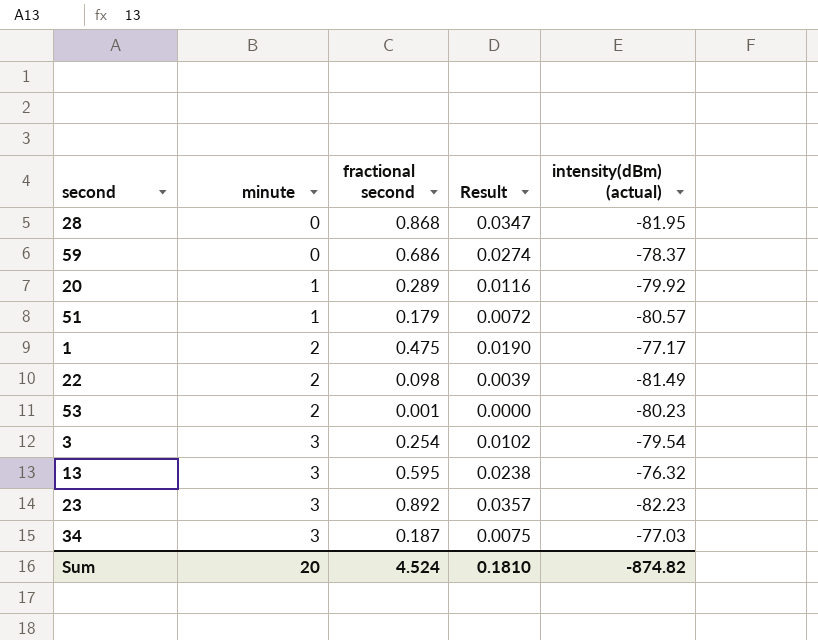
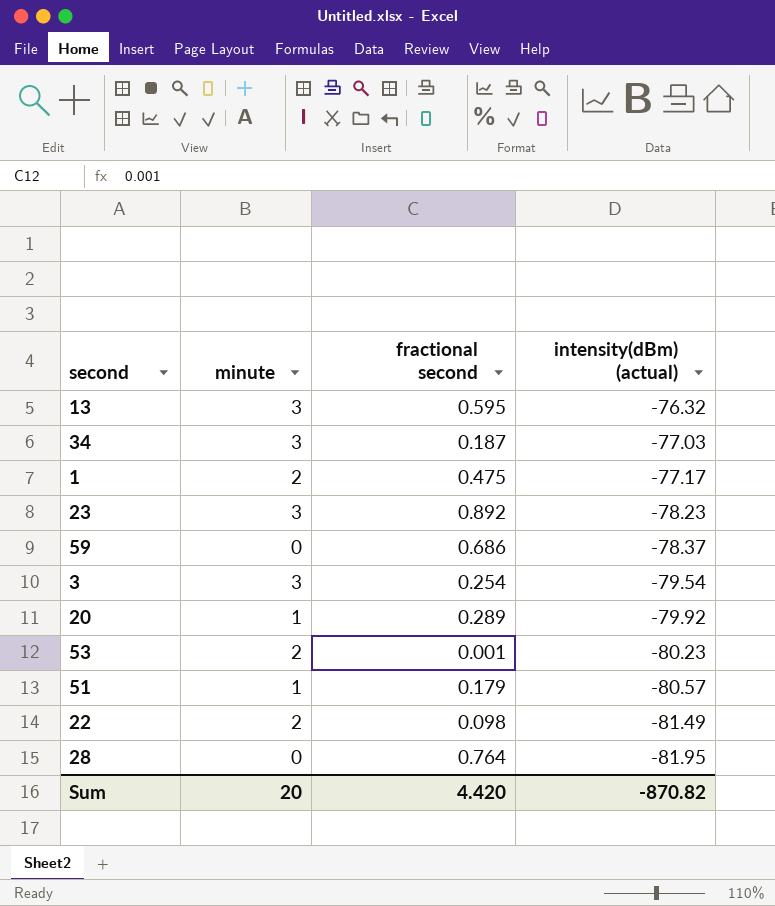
row order: minute ascending -> intensity(dBm) (actual) descending
column Result | formula: [fractional second] * 0.04 -> none
23 | intensity(dBm) (actual): -82.23 -> -78.23
28 | fractional second: 0.868 -> 0.764
Sum | fractional second: 4.524 -> 4.420
Sum | intensity(dBm) (actual): -874.82 -> -870.82

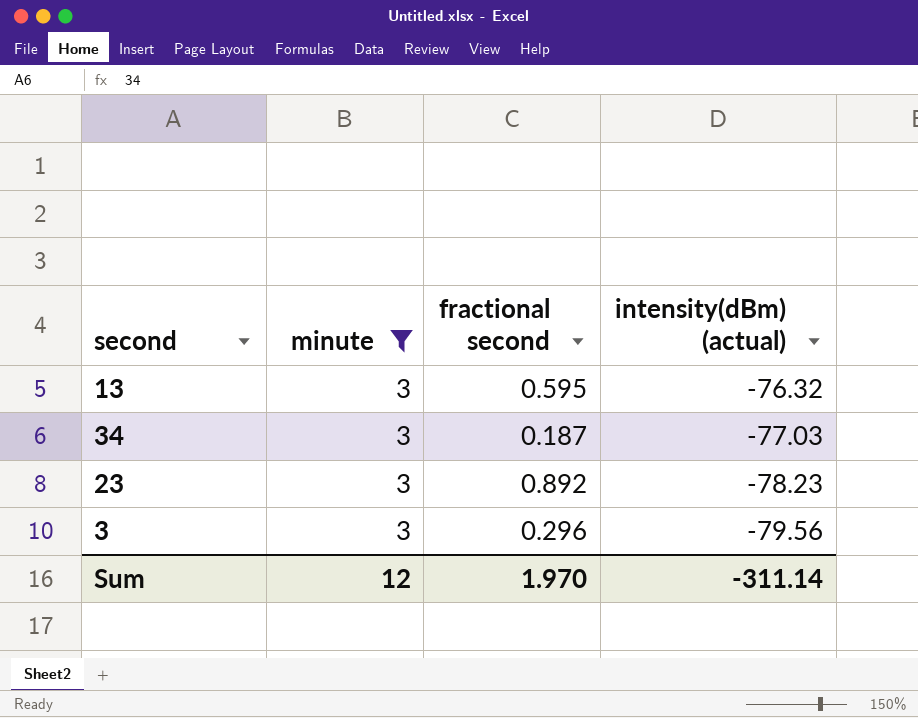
filter: none -> minute = 3
3 | fractional second: 0.254 -> 0.296
3 | intensity(dBm) (actual): -79.54 -> -79.56
Sum | minute: 20 -> 12
Sum | fractional second: 4.420 -> 1.970
Sum | intensity(dBm) (actual): -870.82 -> -311.14

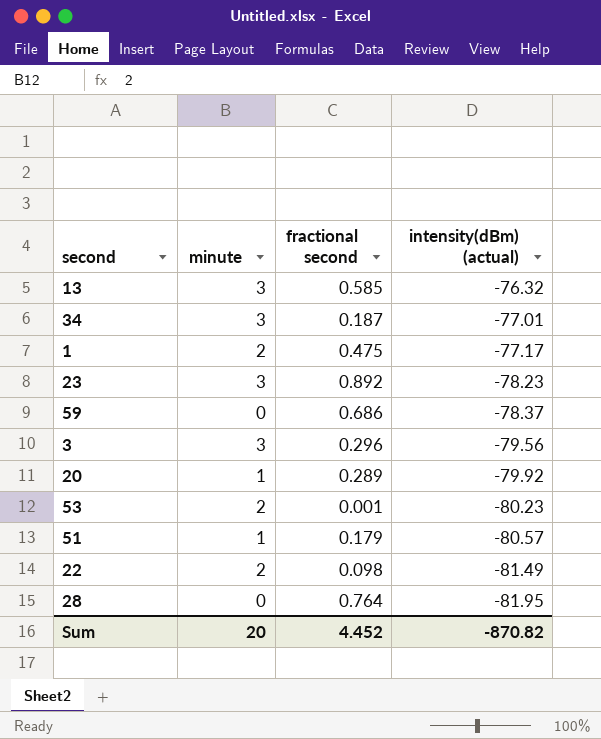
filter: minute = 3 -> none
13 | fractional second: 0.595 -> 0.585
34 | intensity(dBm) (actual): -77.03 -> -77.01
Sum | minute: 12 -> 20
Sum | fractional second: 1.970 -> 4.452
Sum | intensity(dBm) (actual): -311.14 -> -870.82

